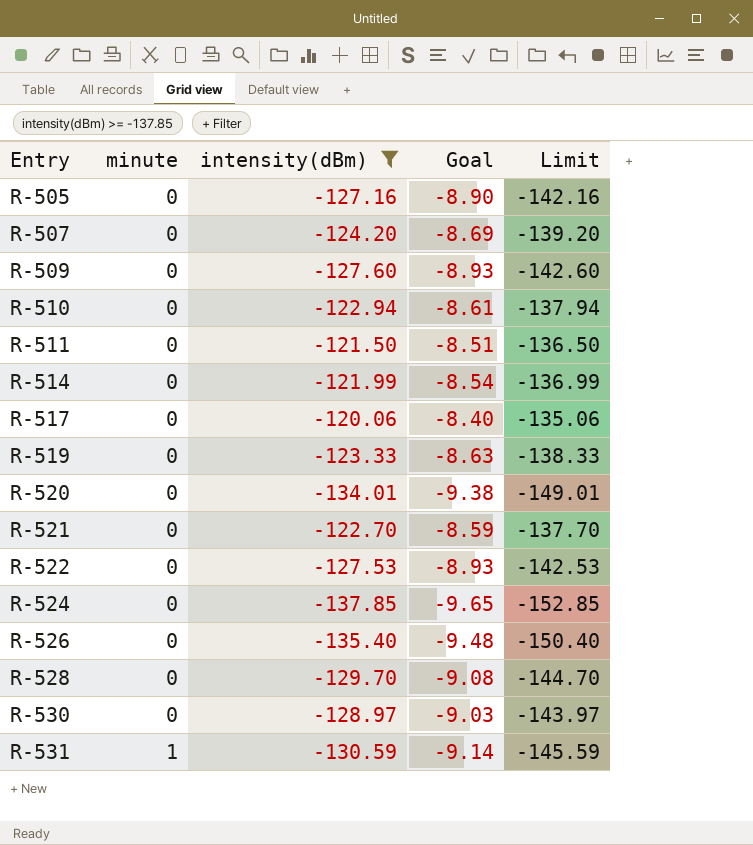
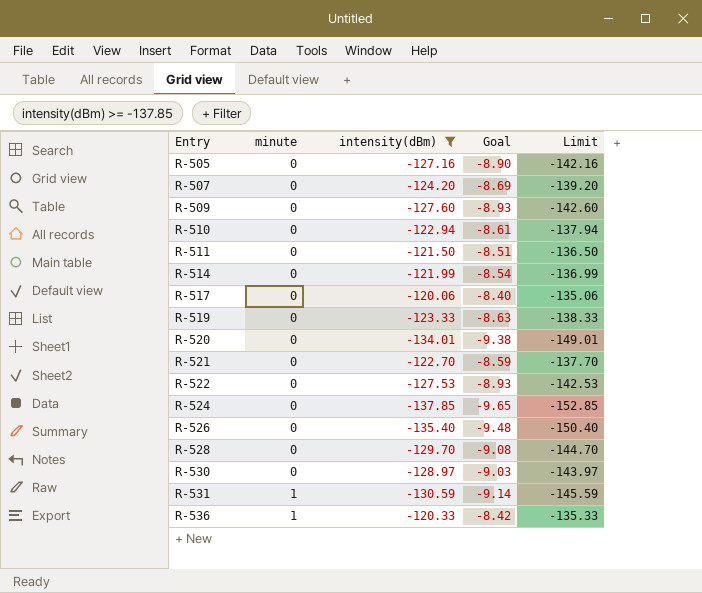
row R-536: none -> 1 | -120.33 | -8.42 | -135.33

